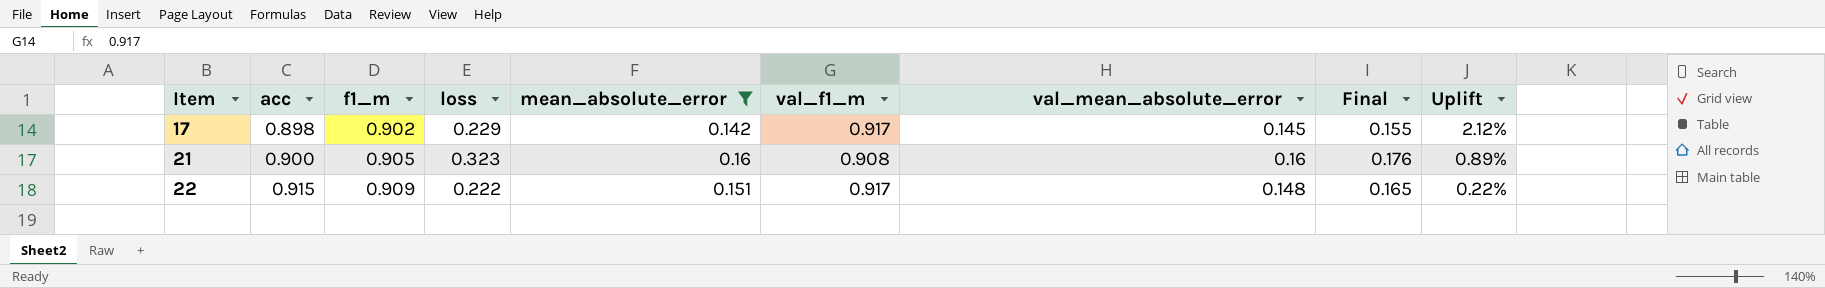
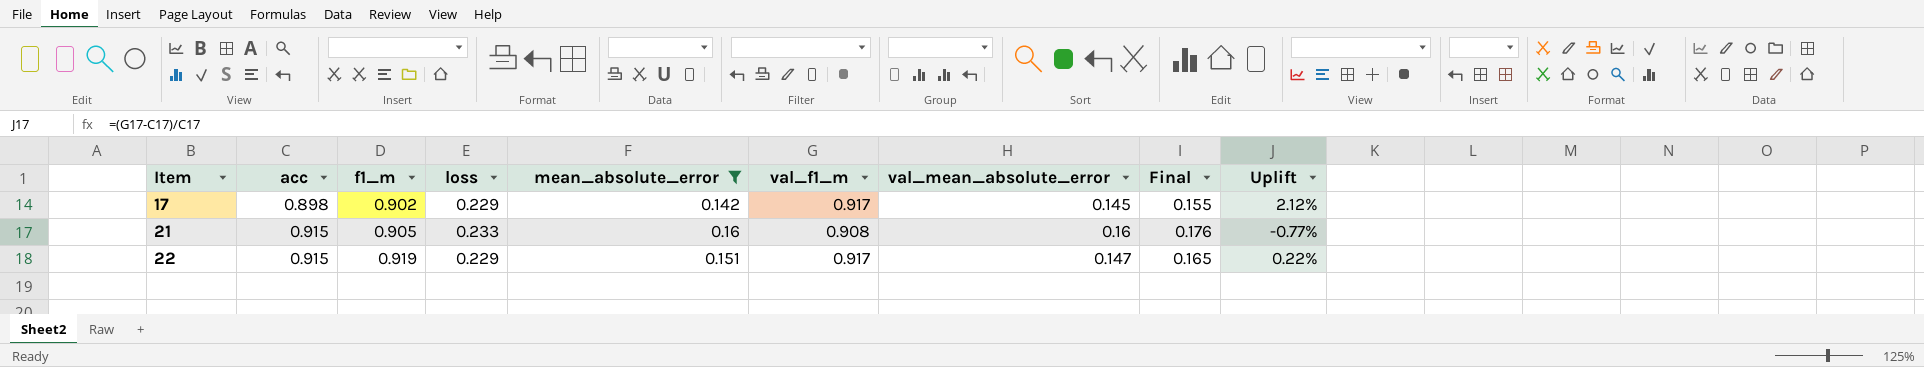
21 | acc: 0.900 -> 0.915
21 | loss: 0.323 -> 0.233
21 | Uplift: 0.89% -> -0.77%
22 | f1_m: 0.909 -> 0.919
22 | loss: 0.222 -> 0.229
22 | val_mean_absolute_error: 0.148 -> 0.147

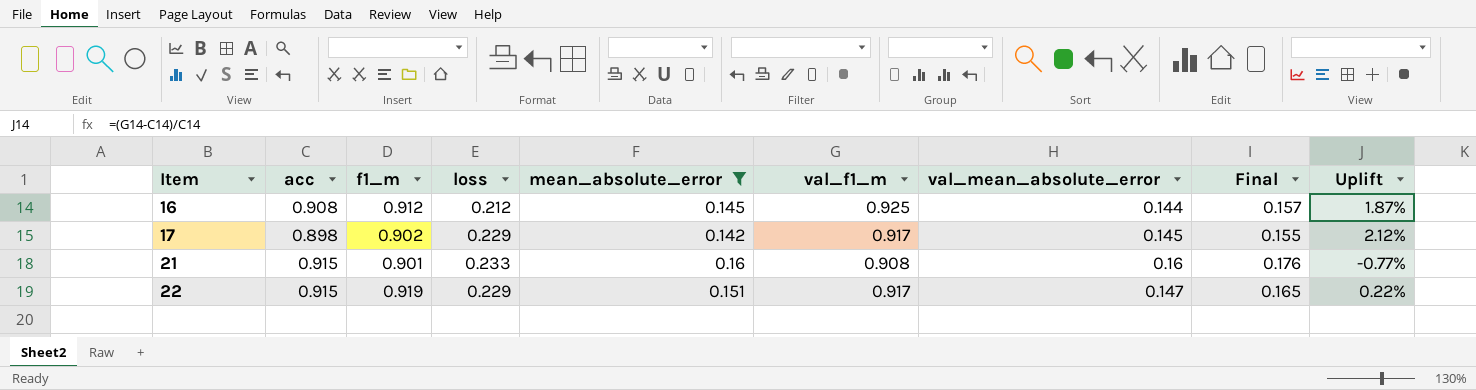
row 16: none -> 0.908 | 0.912 | 0.212 | 0.145 | 0.925 | 0.144 | 0.157 | 1.87%
21 | f1_m: 0.905 -> 0.901

